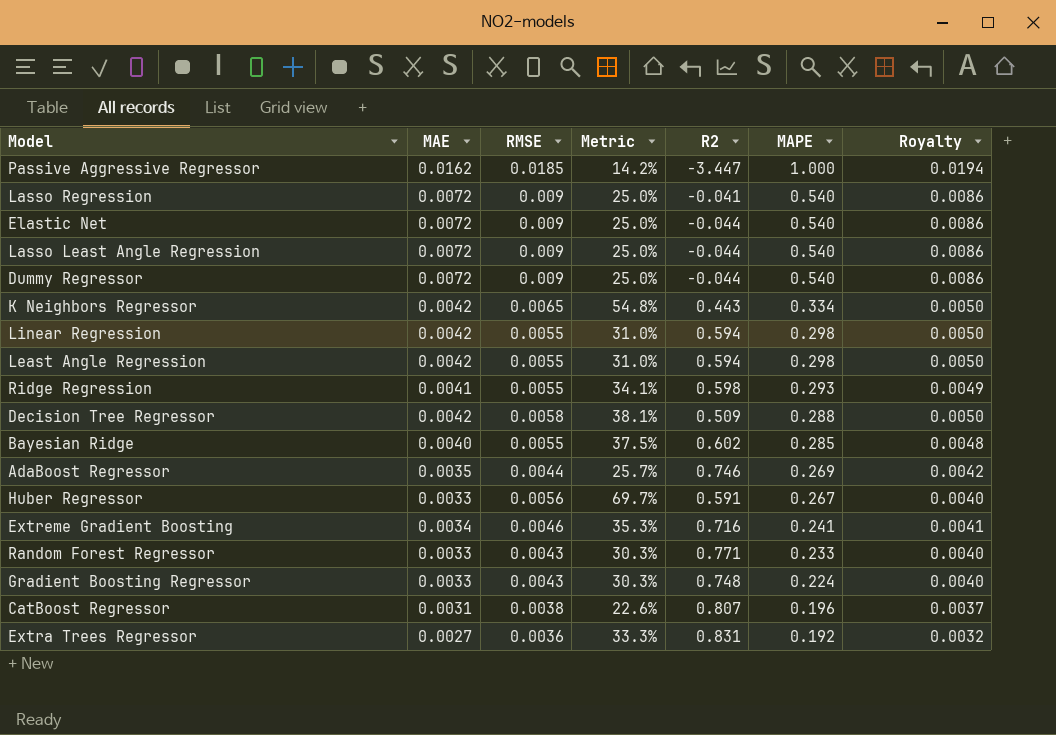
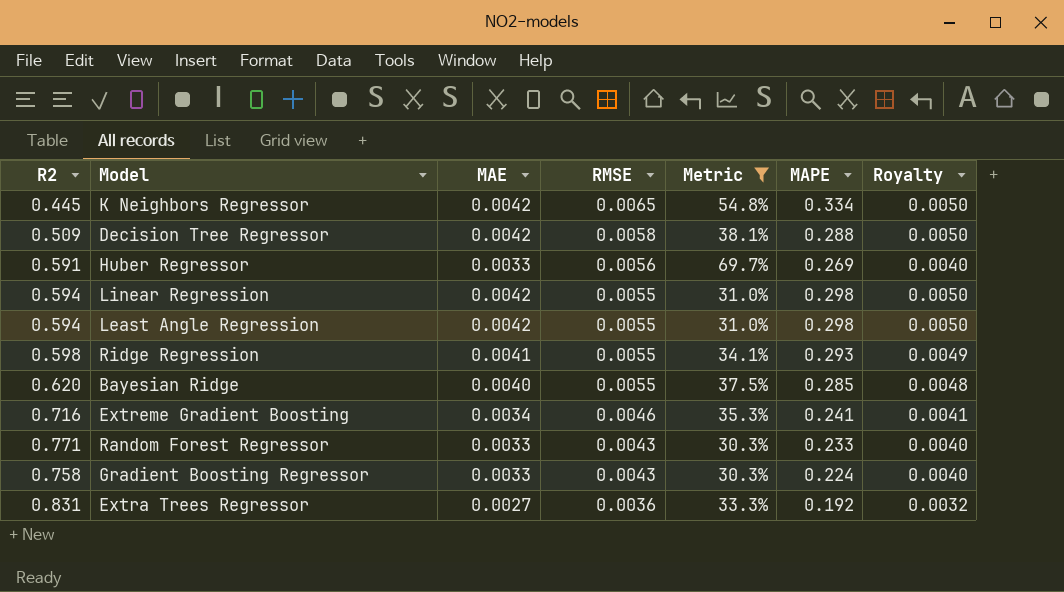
filter: none -> Metric >= 30.3%
row order: MAPE descending -> RMSE descending
column R2 | position: 5 -> 1
K Neighbors Regressor | R2: 0.443 -> 0.445
Huber Regressor | MAPE: 0.267 -> 0.269
Bayesian Ridge | R2: 0.602 -> 0.620
Gradient Boosting Regressor | R2: 0.748 -> 0.758

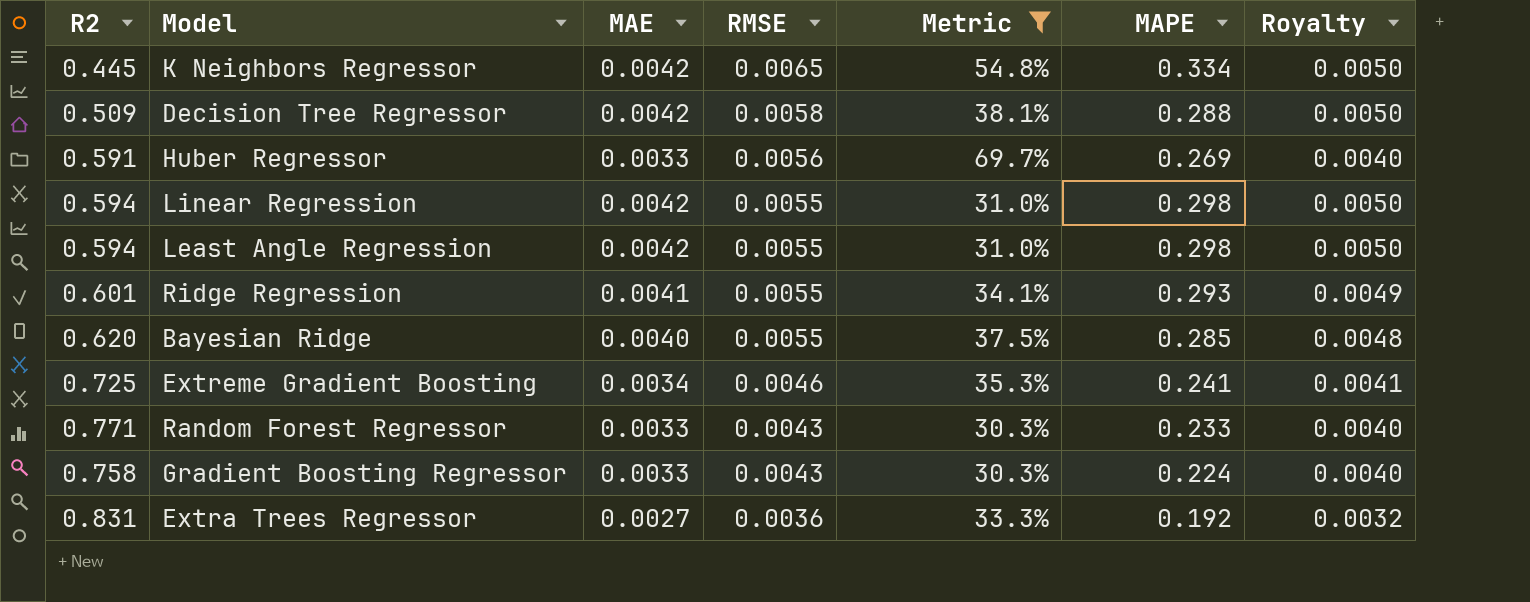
Ridge Regression | R2: 0.598 -> 0.601
Extreme Gradient Boosting | R2: 0.716 -> 0.725

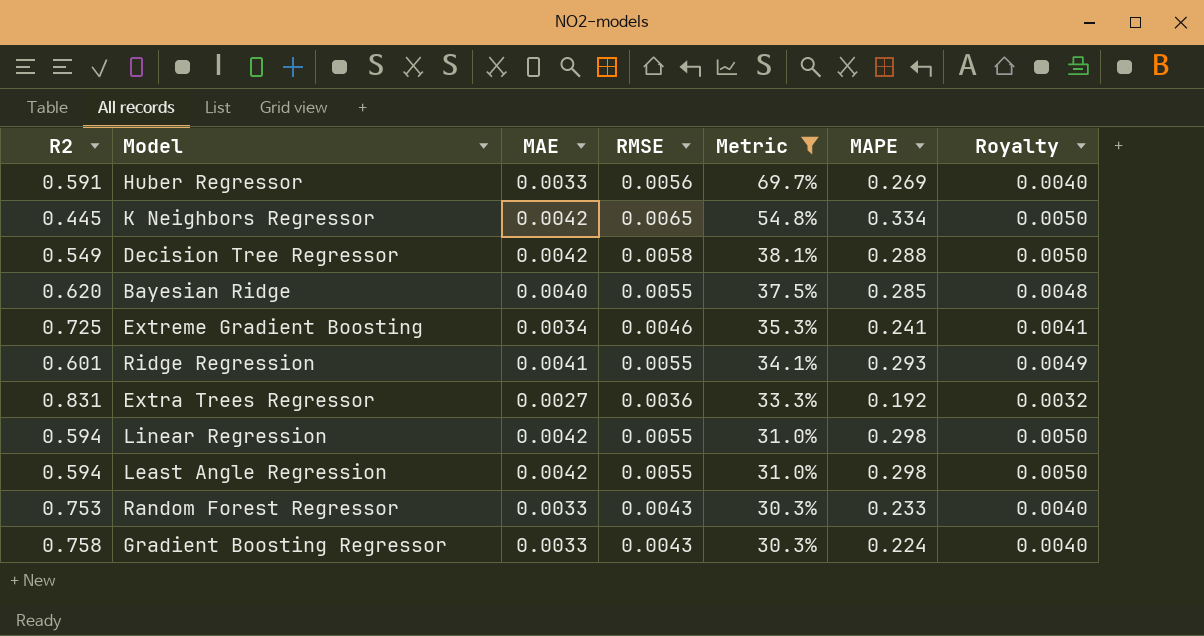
row order: RMSE descending -> Metric descending
Decision Tree Regressor | R2: 0.509 -> 0.549
Random Forest Regressor | R2: 0.771 -> 0.753

